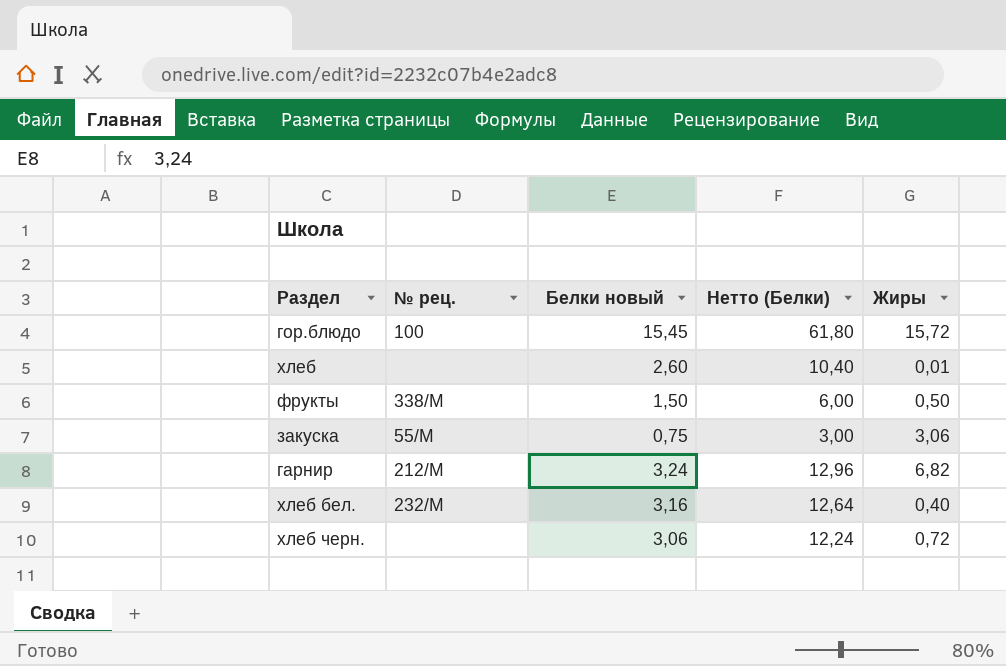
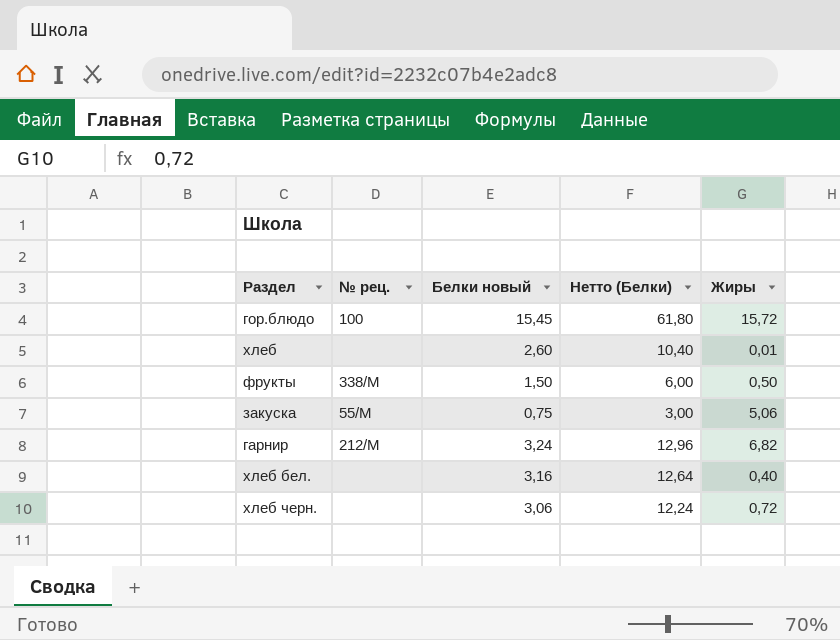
закуска | Жиры: 3,06 -> 5,06
хлеб бел. | № рец.: 232/М -> none

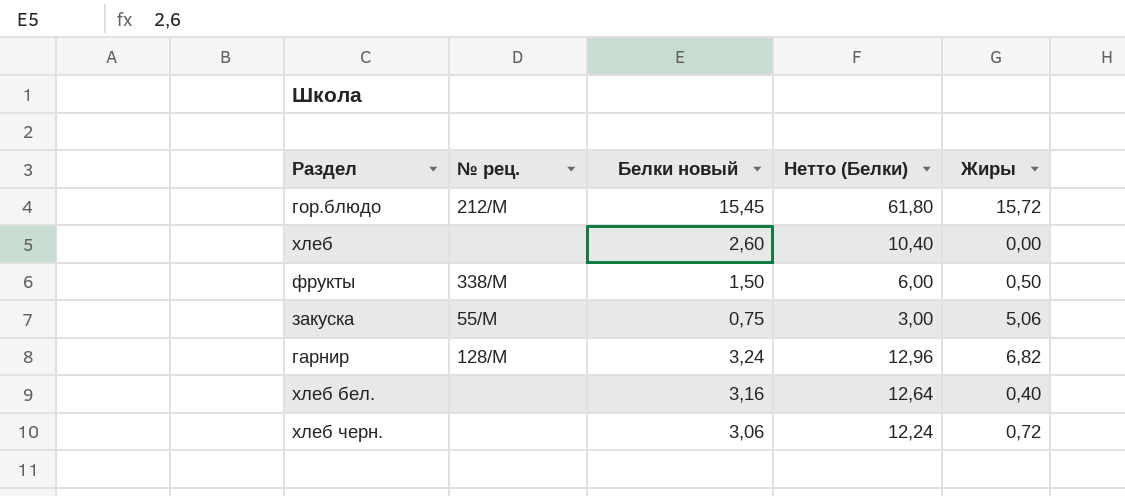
гор.блюдо | № рец.: 100 -> 212/М
хлеб | Жиры: 0,01 -> 0,00
гарнир | № рец.: 212/М -> 128/М

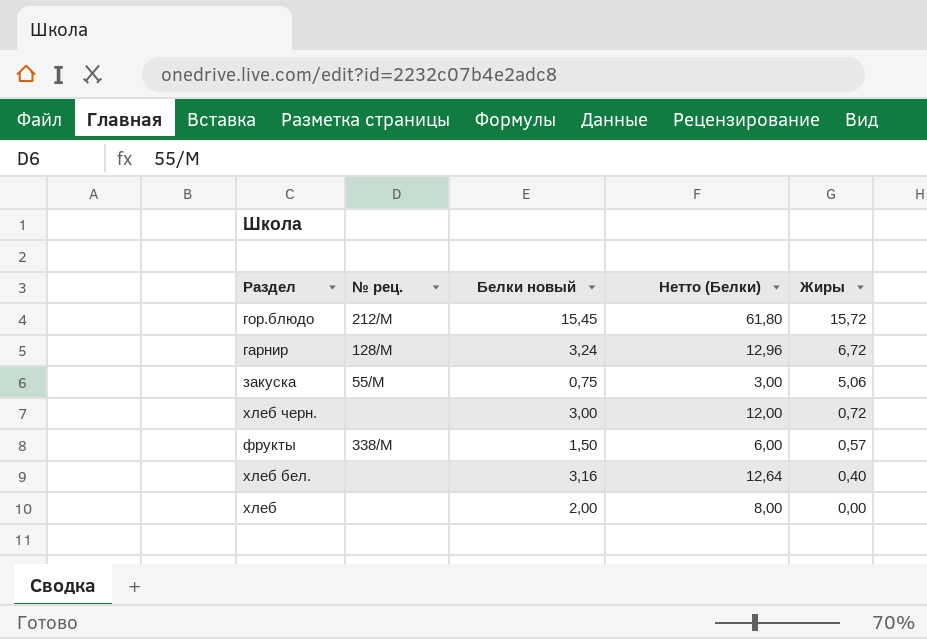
row order: none -> Жиры descending
гарнир | Жиры: 6,82 -> 6,72
хлеб черн. | Белки новый: 3,06 -> 3,00
хлеб черн. | Нетто (Белки): 12,24 -> 12,00
фрукты | Жиры: 0,50 -> 0,57
хлеб | Белки новый: 2,60 -> 2,00
хлеб | Нетто (Белки): 10,40 -> 8,00

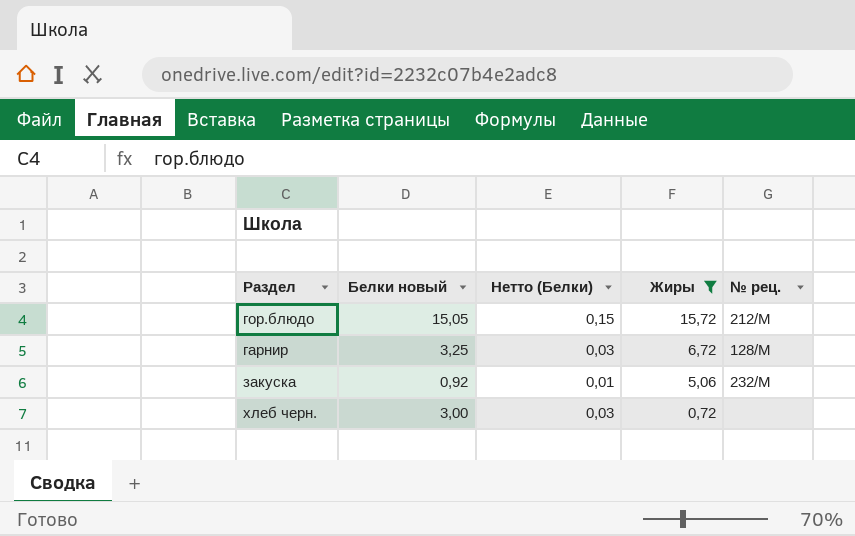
filter: none -> Жиры >= 0,72
column Нетто (Белки) | formula: [Белки новый] * 4 -> [Белки новый] * 0,01
column № рец. | position: 2 -> 5
гор.блюдо | Белки новый: 15,45 -> 15,05
гарнир | Белки новый: 3,24 -> 3,25
закуска | Белки новый: 0,75 -> 0,92
закуска | № рец.: 55/М -> 232/М

